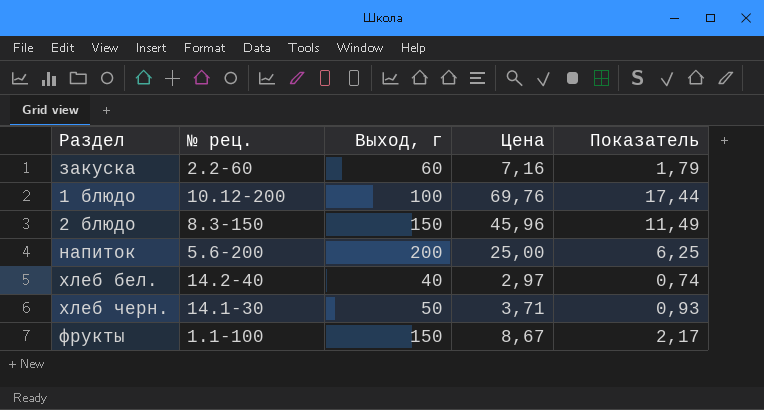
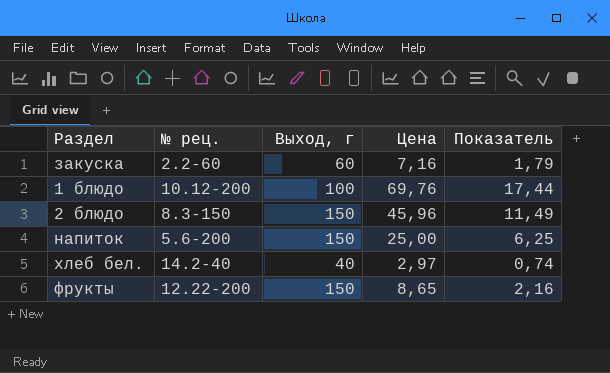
row хлеб черн.: 14.1-30 | 50 | 3,71 | 0,93 -> none
напиток | Выход, г: 200 -> 150
фрукты | № рец.: 1.1-100 -> 12.22-200
фрукты | Цена: 8,67 -> 8,65
фрукты | Показатель: 2,17 -> 2,16

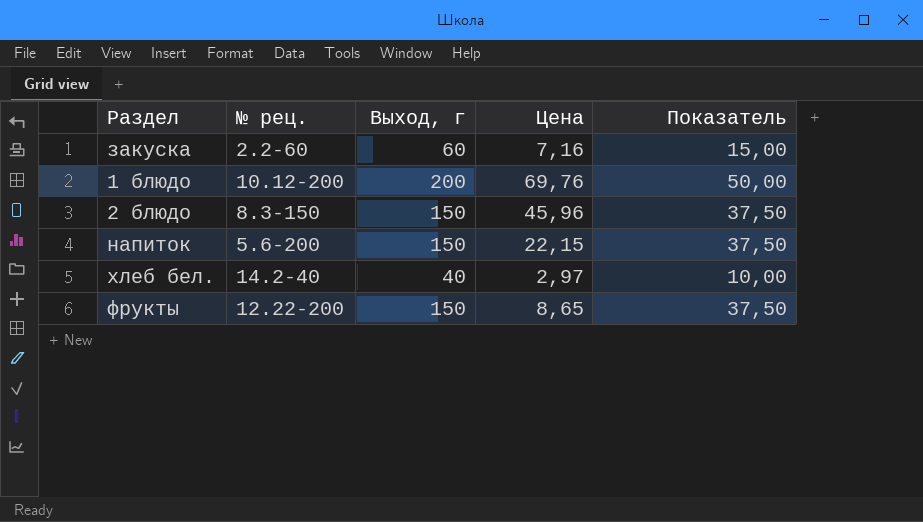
column Показатель | formula: [Цена] * 0,25 -> [Выход, г] * 0,25
1 блюдо | Выход, г: 100 -> 200
напиток | Цена: 25,00 -> 22,15

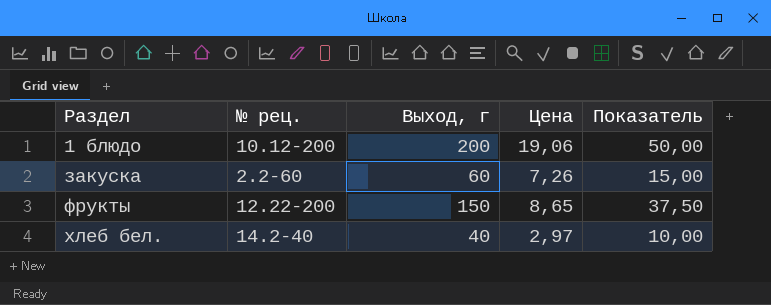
row order: none -> Раздел ascending
row 2 блюдо: 8.3-150 | 150 | 45,96 | 37,50 -> none
row напиток: 5.6-200 | 150 | 22,15 | 37,50 -> none
1 блюдо | Цена: 69,76 -> 19,06
закуска | Цена: 7,16 -> 7,26

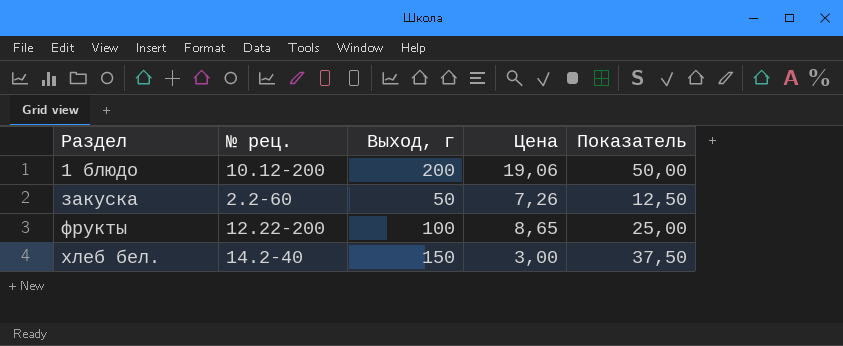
закуска | Выход, г: 60 -> 50
закуска | Показатель: 15,00 -> 12,50
фрукты | Выход, г: 150 -> 100
фрукты | Показатель: 37,50 -> 25,00
хлеб бел. | Выход, г: 40 -> 150
хлеб бел. | Цена: 2,97 -> 3,00
хлеб бел. | Показатель: 10,00 -> 37,50

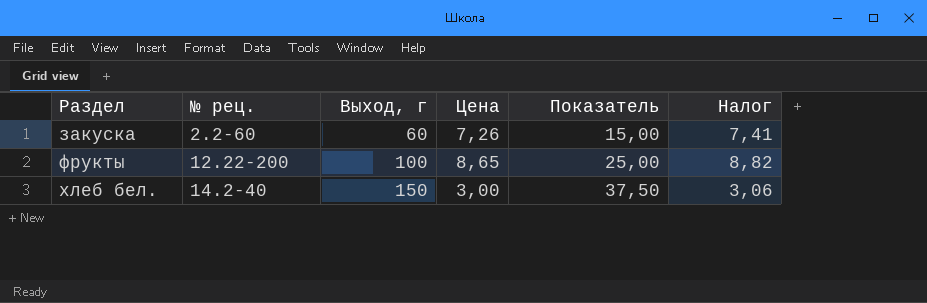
column Налог | formula: none -> [Цена] * 1,02
row 1 блюдо: 10.12-200 | 200 | 19,06 | 50,00 -> none
закуска | Выход, г: 50 -> 60
закуска | Показатель: 12,50 -> 15,00

